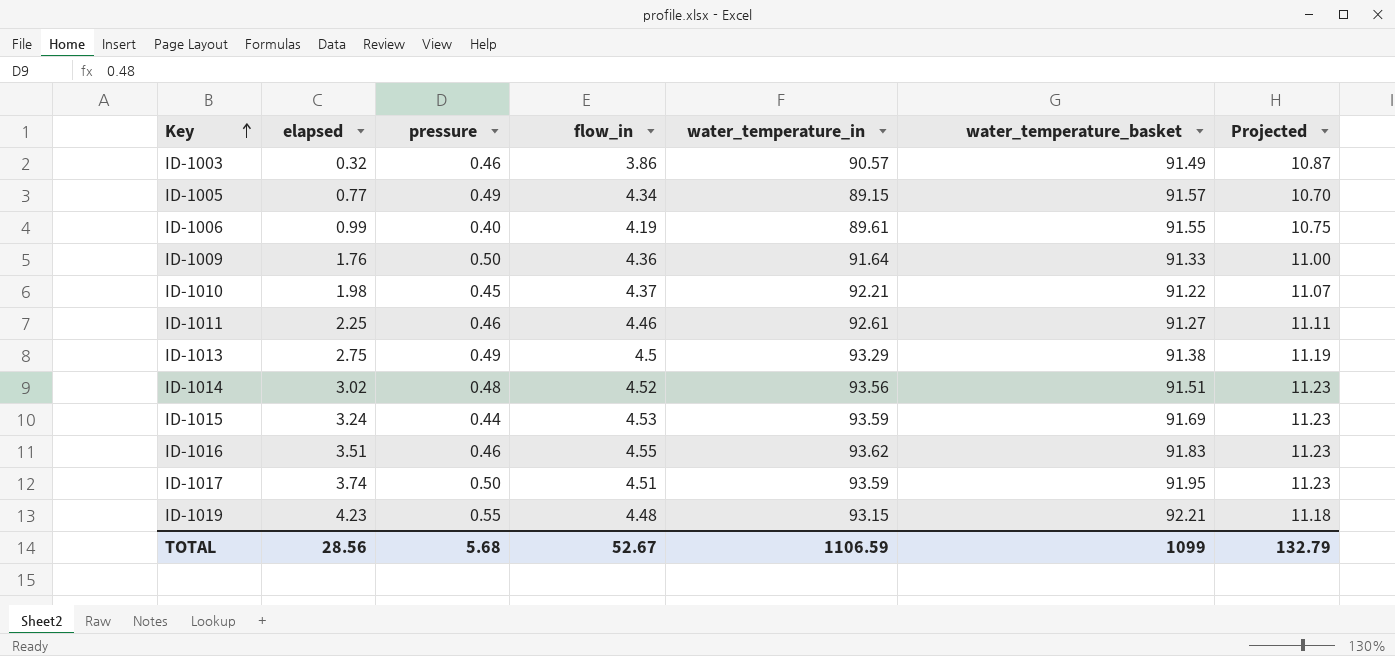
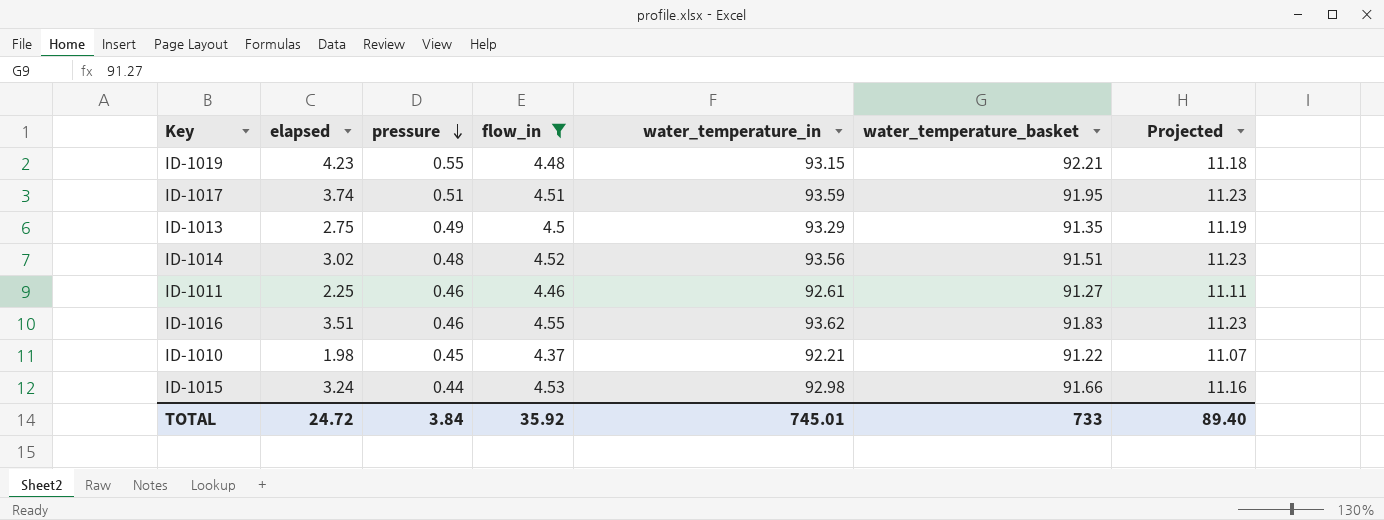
filter: none -> flow_in >= 4.37
row order: Key ascending -> pressure descending
ID-1017 | pressure: 0.50 -> 0.51
ID-1013 | water_temperature_basket: 91.38 -> 91.35
ID-1015 | water_temperature_in: 93.59 -> 92.98
ID-1015 | water_temperature_basket: 91.69 -> 91.66
ID-1015 | Projected: 11.23 -> 11.16
TOTAL | elapsed: 28.56 -> 24.72
TOTAL | pressure: 5.68 -> 3.84
TOTAL | flow_in: 52.67 -> 35.92
TOTAL | water_temperature_in: 1106.59 -> 745.01
TOTAL | water_temperature_basket: 1099 -> 733
TOTAL | Projected: 132.79 -> 89.40

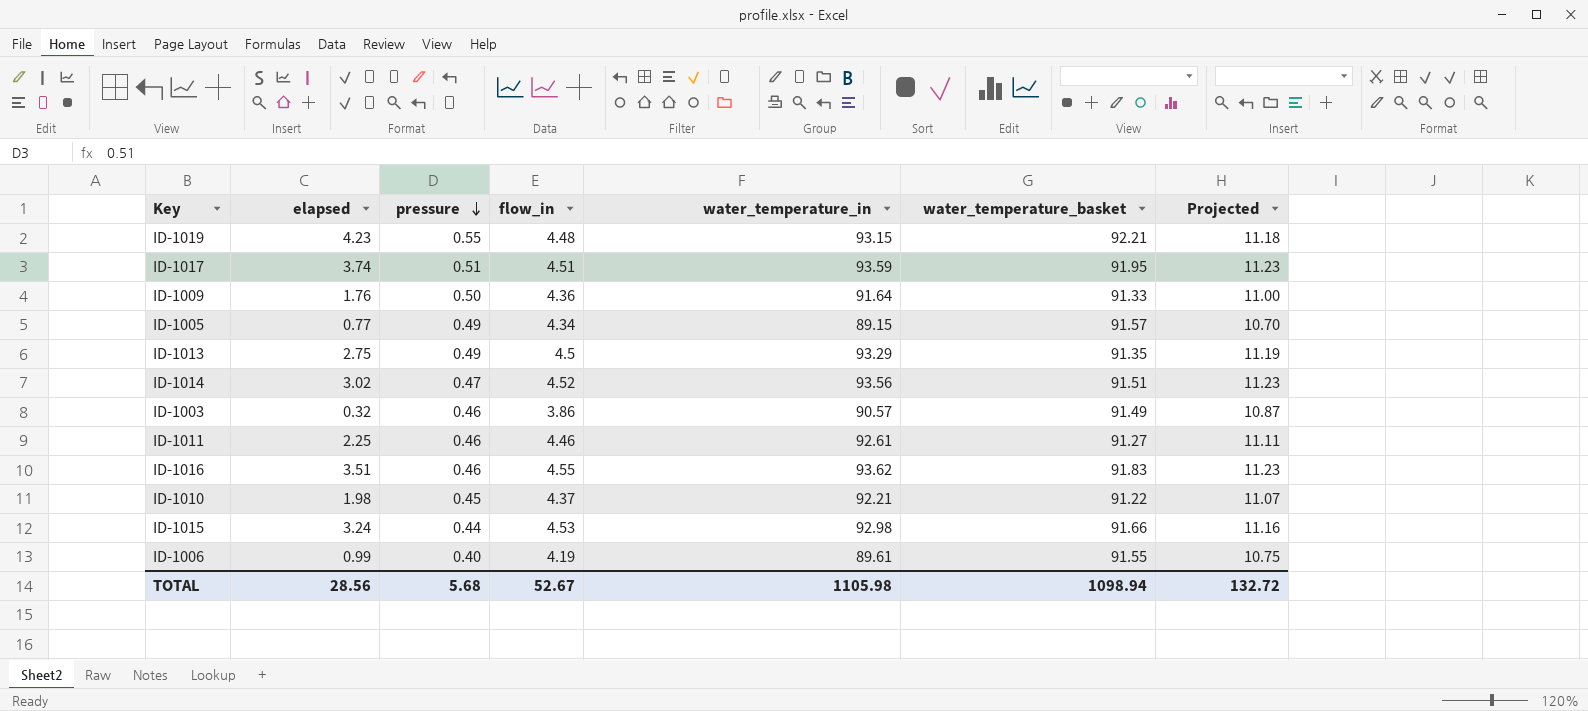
filter: flow_in >= 4.37 -> none
ID-1014 | pressure: 0.48 -> 0.47
TOTAL | elapsed: 24.72 -> 28.56
TOTAL | pressure: 3.84 -> 5.68
TOTAL | flow_in: 35.92 -> 52.67
TOTAL | water_temperature_in: 745.01 -> 1105.98
TOTAL | water_temperature_basket: 733 -> 1098.94
TOTAL | Projected: 89.40 -> 132.72

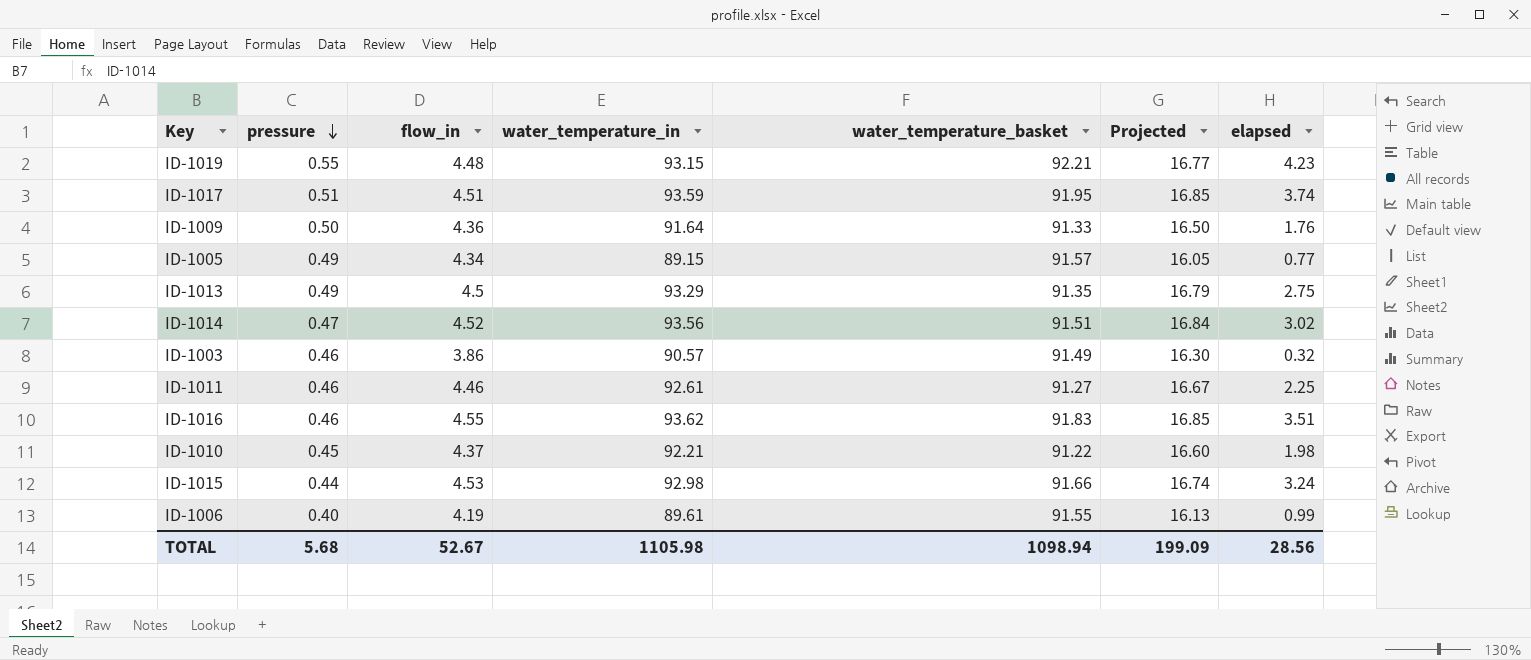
column Projected | formula: [water_temperature_in] * 0.12 -> [water_temperature_in] * 0.18
column elapsed | position: 2 -> 7
TOTAL | Projected: 132.72 -> 199.09

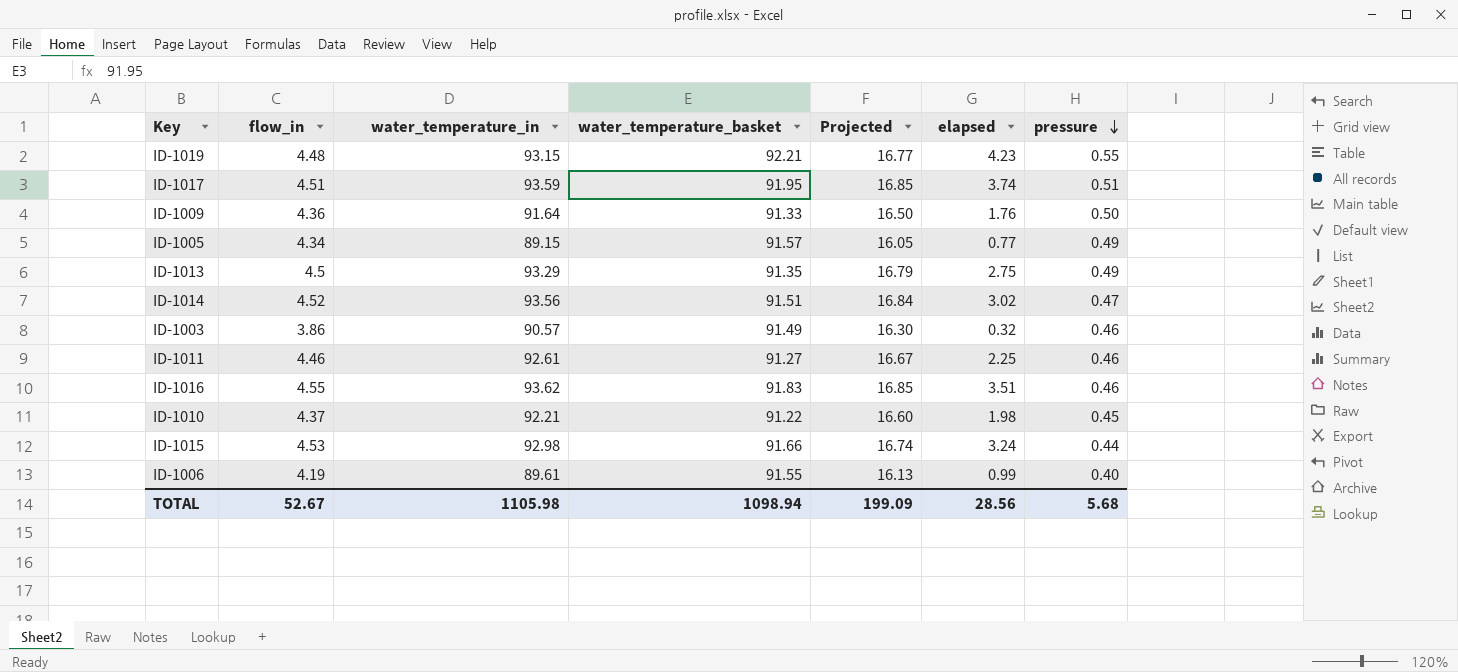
column pressure | position: 2 -> 7

